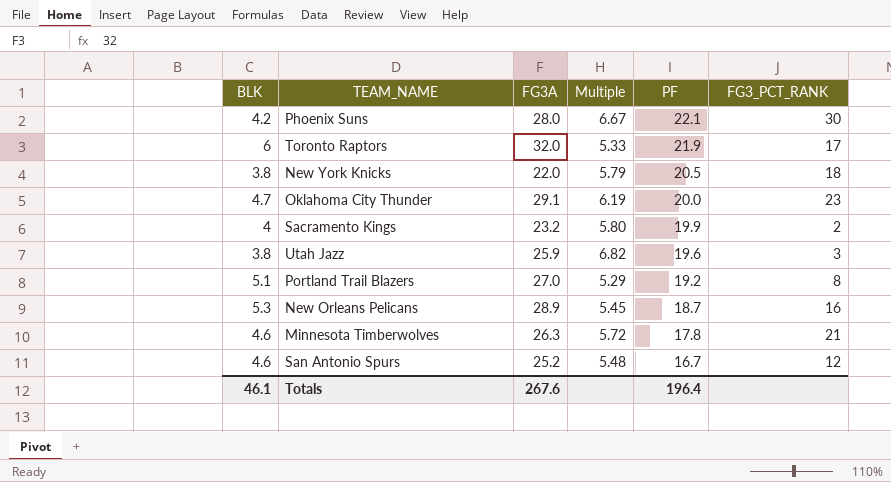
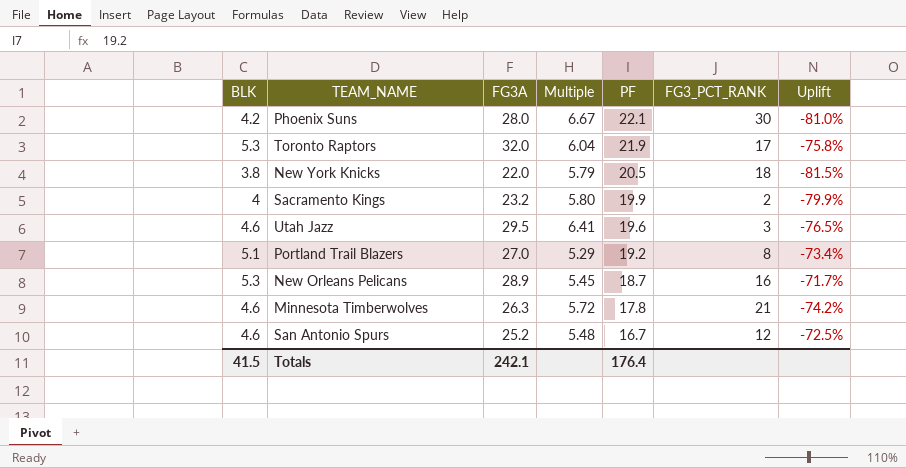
column Uplift | formula: none -> ([BLK] - [PF]) / [PF]
row Oklahoma City Thunder: 4.7 | 29.1 | 6.19 | 20.0 | 23 -> none
Toronto Raptors | BLK: 6 -> 5.3
Toronto Raptors | Multiple: 5.33 -> 6.04
Utah Jazz | BLK: 3.8 -> 4.6
Utah Jazz | FG3A: 25.9 -> 29.5
Utah Jazz | Multiple: 6.82 -> 6.41
Totals | BLK: 46.1 -> 41.5
Totals | FG3A: 267.6 -> 242.1
Totals | PF: 196.4 -> 176.4

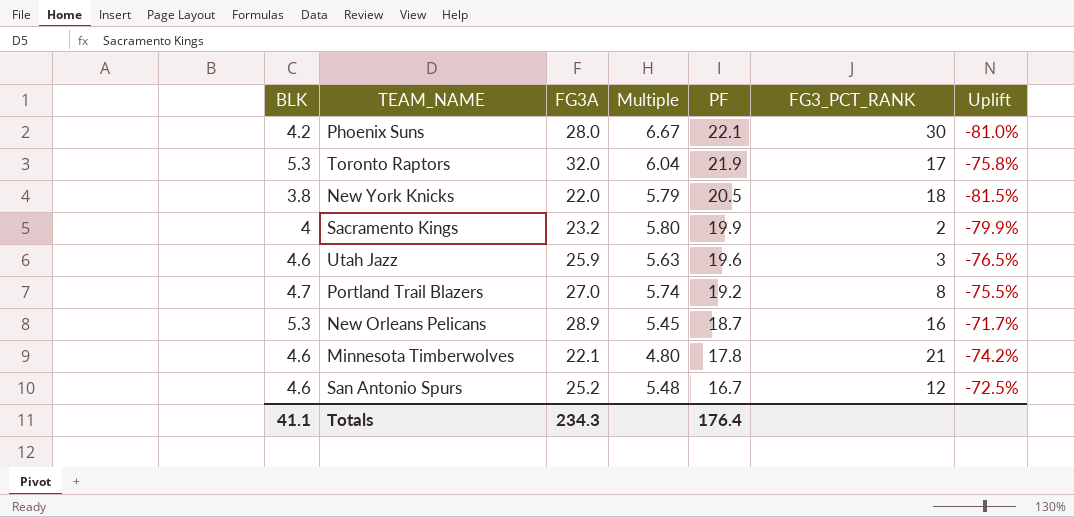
Utah Jazz | FG3A: 29.5 -> 25.9
Utah Jazz | Multiple: 6.41 -> 5.63
Portland Trail Blazers | BLK: 5.1 -> 4.7
Portland Trail Blazers | Multiple: 5.29 -> 5.74
Portland Trail Blazers | Uplift: -73.4% -> -75.5%
Minnesota Timberwolves | FG3A: 26.3 -> 22.1
Minnesota Timberwolves | Multiple: 5.72 -> 4.80
Totals | BLK: 41.5 -> 41.1
Totals | FG3A: 242.1 -> 234.3

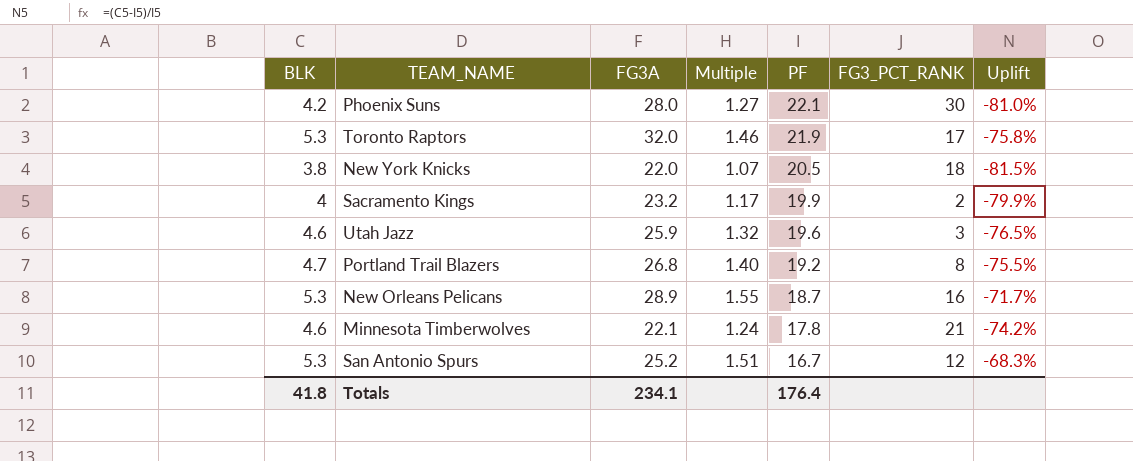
column Multiple | formula: [FG3A] / [BLK] -> [FG3A] / [PF]
Portland Trail Blazers | FG3A: 27.0 -> 26.8
San Antonio Spurs | BLK: 4.6 -> 5.3
San Antonio Spurs | Uplift: -72.5% -> -68.3%
Totals | BLK: 41.1 -> 41.8
Totals | FG3A: 234.3 -> 234.1

